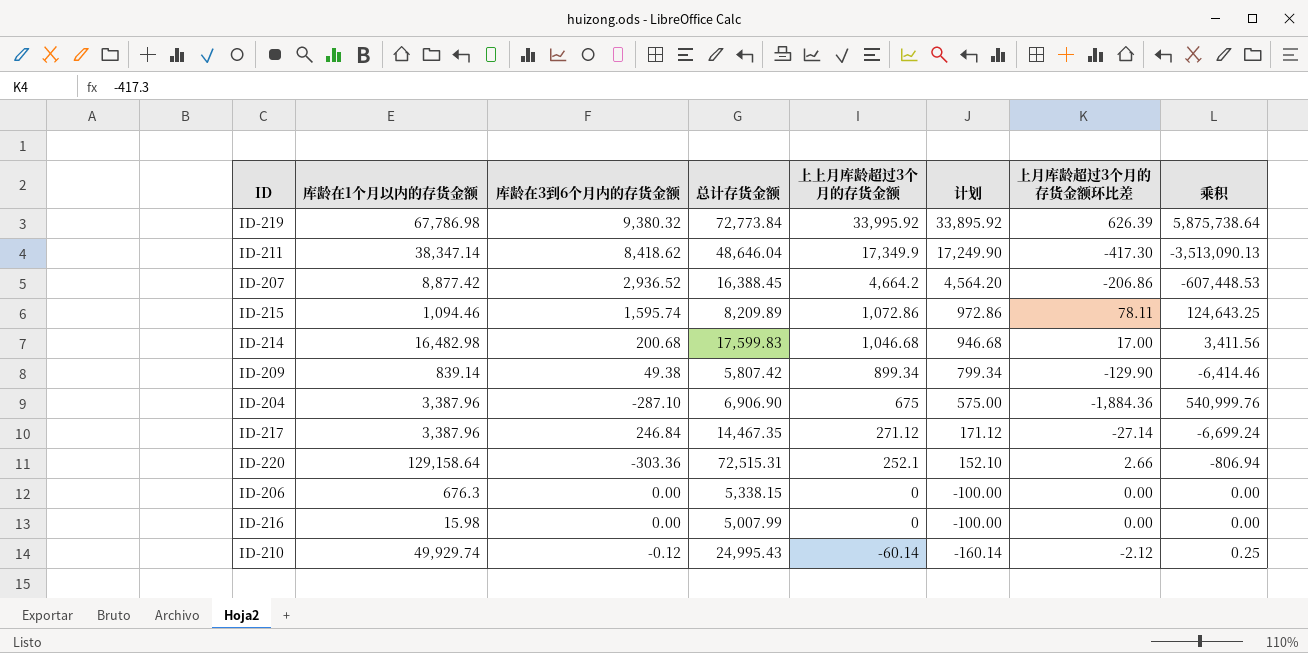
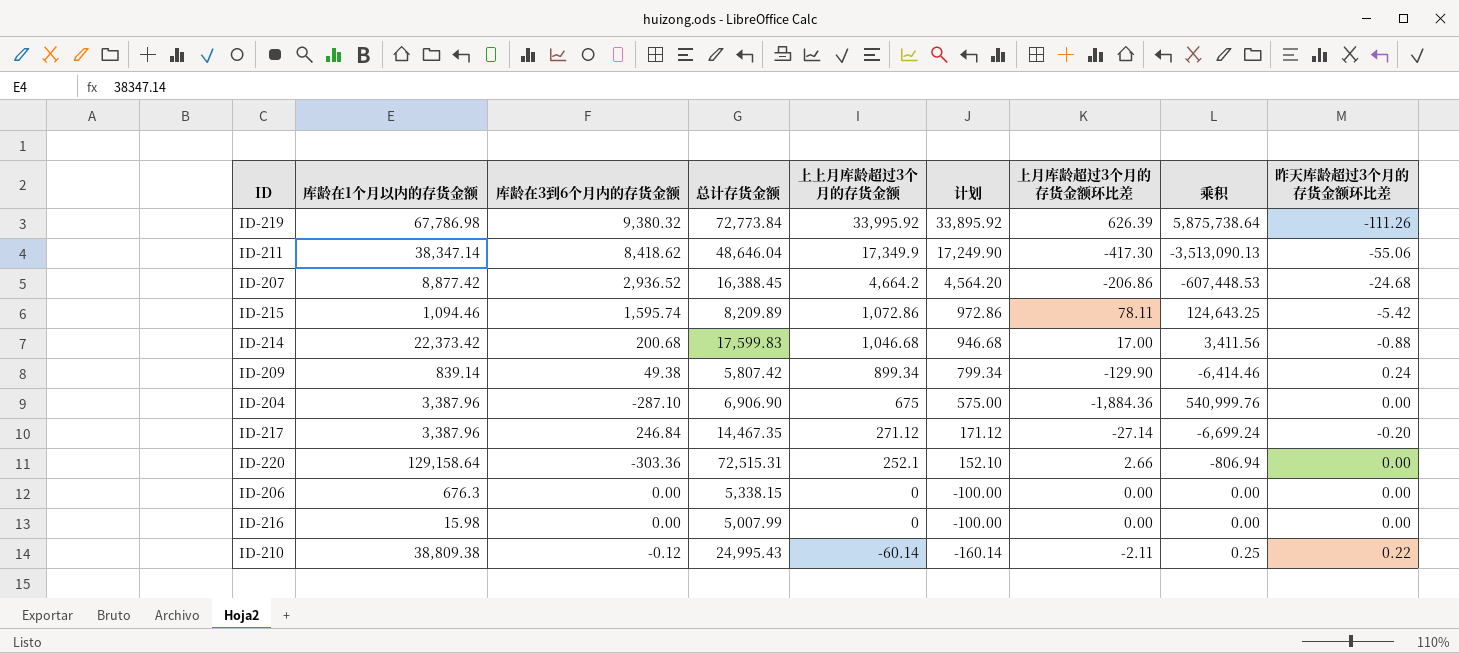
column 昨天库龄超过3个月的存货金额环比差 | position: none -> 9
ID-214 | 库龄在1个月以内的存货金额: 16,482.98 -> 22,373.42
ID-210 | 库龄在1个月以内的存货金额: 49,929.74 -> 38,809.38
ID-210 | 上月库龄超过3个月的存货金额环比差: -2.12 -> -2.11

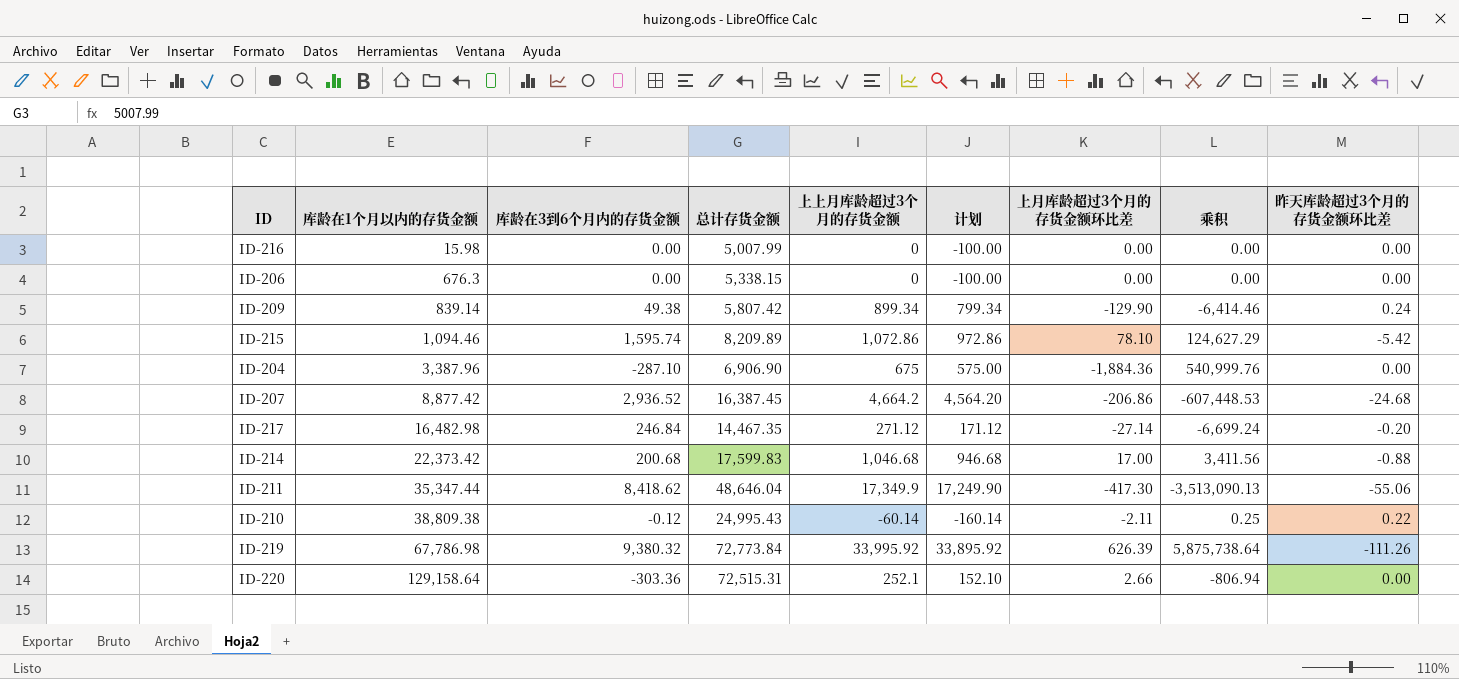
row order: 上上月库龄超过3个月的存货金额 descending -> 库龄在1个月以内的存货金额 ascending
ID-215 | 上月库龄超过3个月的存货金额环比差: 78.11 -> 78.10
ID-215 | 乘积: 124,643.25 -> 124,627.29
ID-207 | 总计存货金额: 16,388.45 -> 16,387.45
ID-217 | 库龄在1个月以内的存货金额: 3,387.96 -> 16,482.98
ID-211 | 库龄在1个月以内的存货金额: 38,347.14 -> 35,347.44

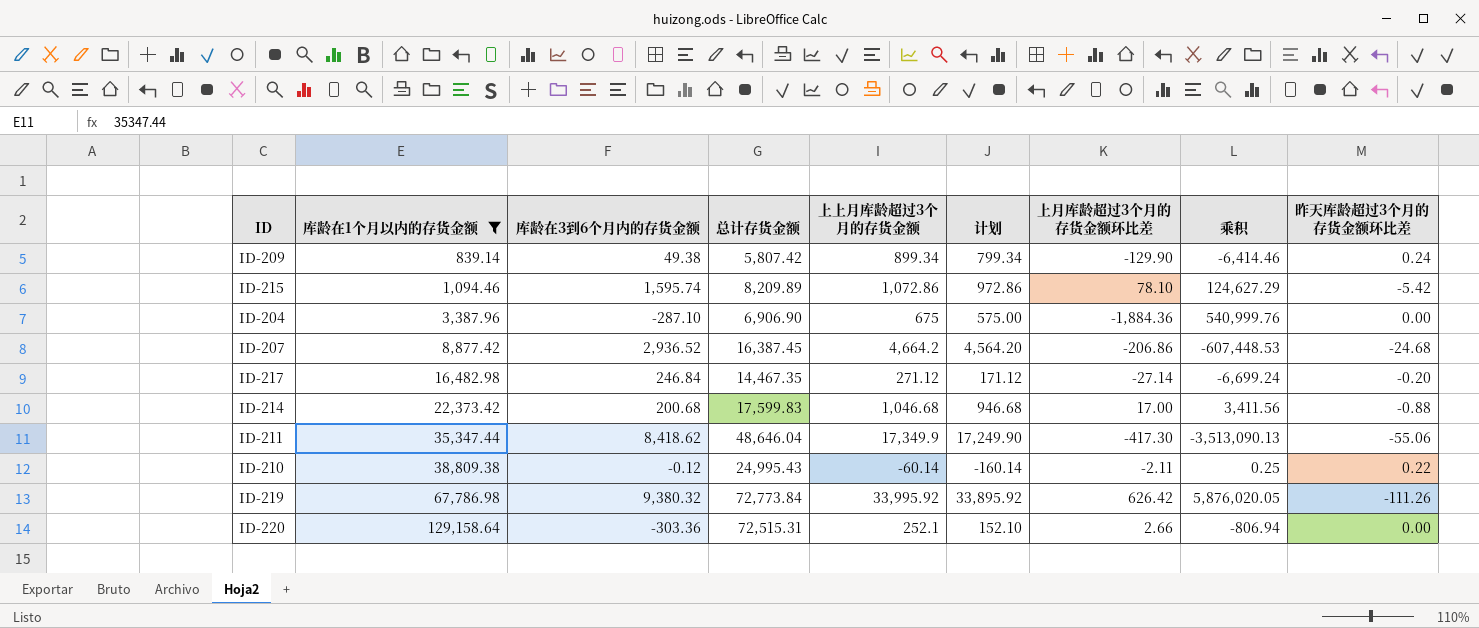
filter: none -> 库龄在1个月以内的存货金额 >= 839.14
ID-219 | 上月库龄超过3个月的存货金额环比差: 626.39 -> 626.42
ID-219 | 乘积: 5,875,738.64 -> 5,876,020.05

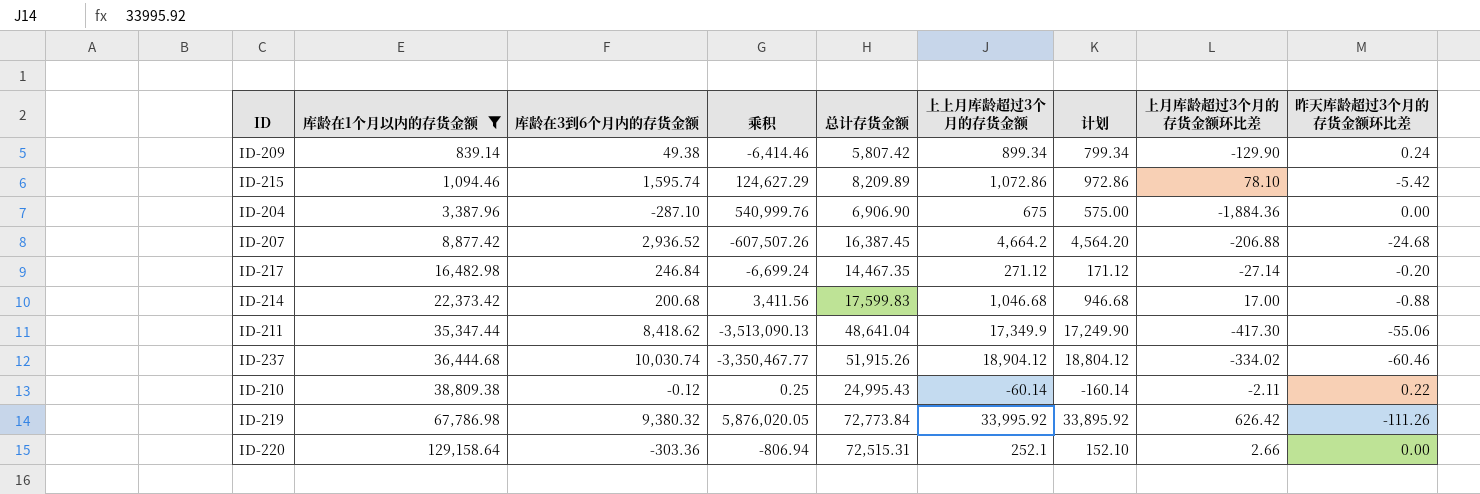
column 乘积 | position: 8 -> 4
ID-207 | 乘积: -607,448.53 -> -607,507.26
ID-207 | 上月库龄超过3个月的存货金额环比差: -206.86 -> -206.88
ID-211 | 总计存货金额: 48,646.04 -> 48,641.04
row ID-237: none -> 36,444.68 | 10,030.74 | -3,350,467.77 | 51,915.26 | 18,904.12 | 18,804.12 | -334.02 | -60.46

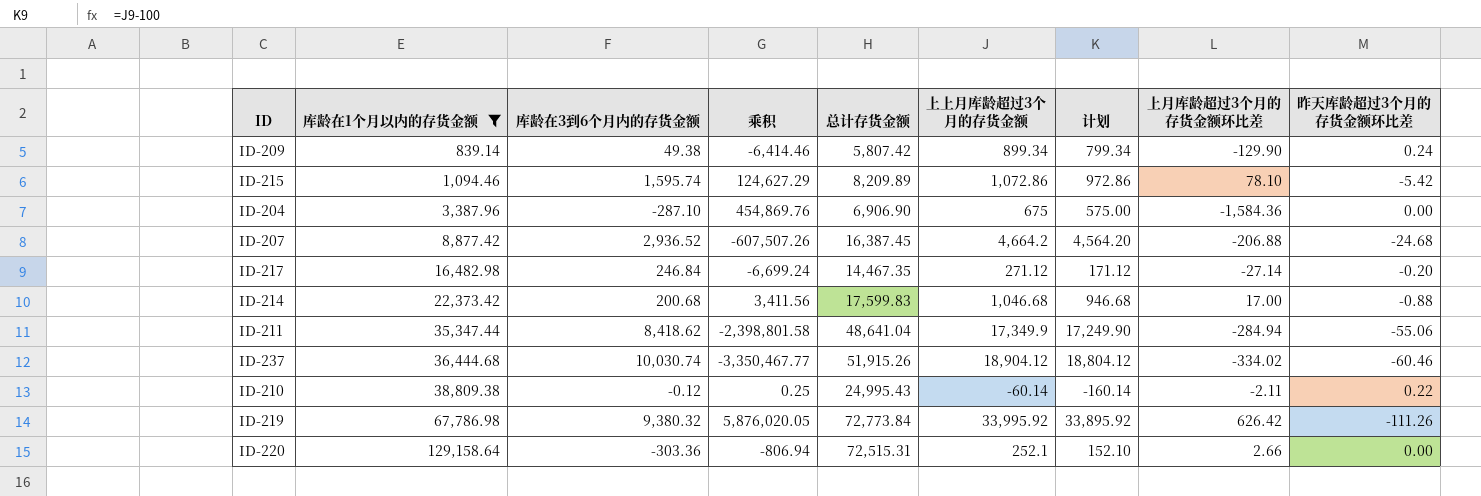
ID-204 | 乘积: 540,999.76 -> 454,869.76
ID-204 | 上月库龄超过3个月的存货金额环比差: -1,884.36 -> -1,584.36
ID-211 | 乘积: -3,513,090.13 -> -2,398,801.58
ID-211 | 上月库龄超过3个月的存货金额环比差: -417.30 -> -284.94

